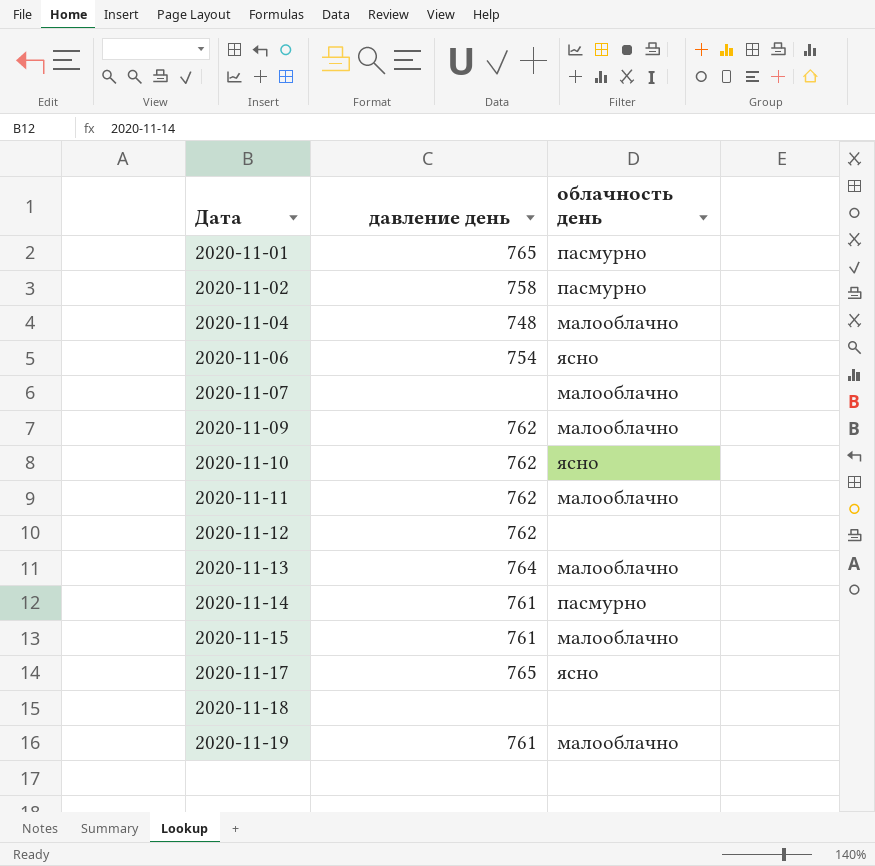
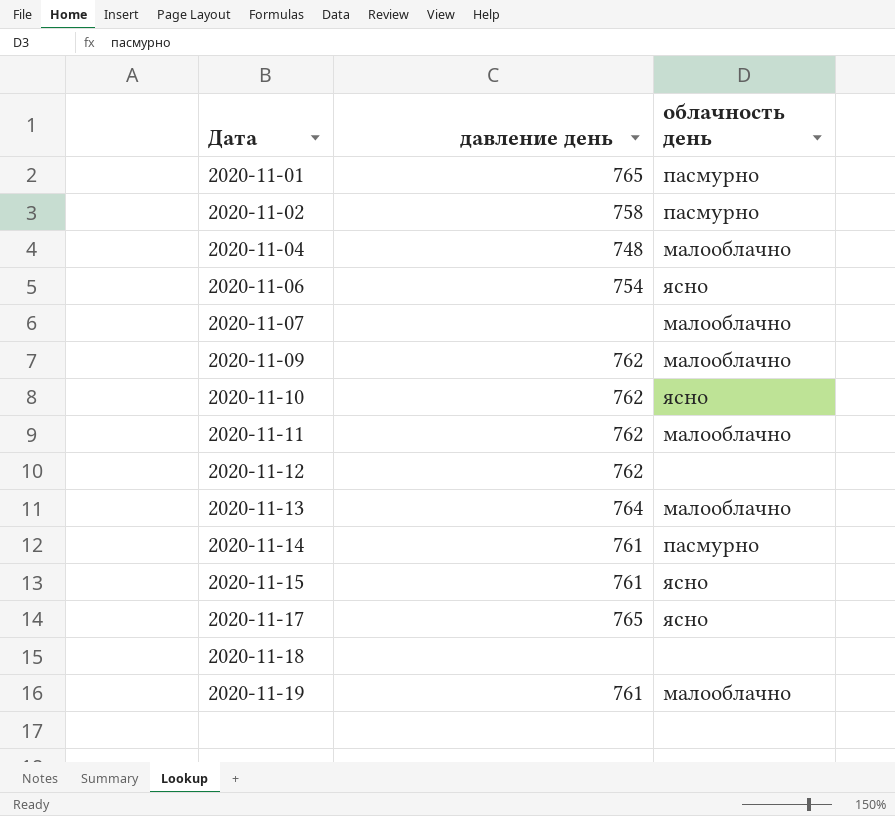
2020-11-15 | облачность день: малооблачно -> ясно

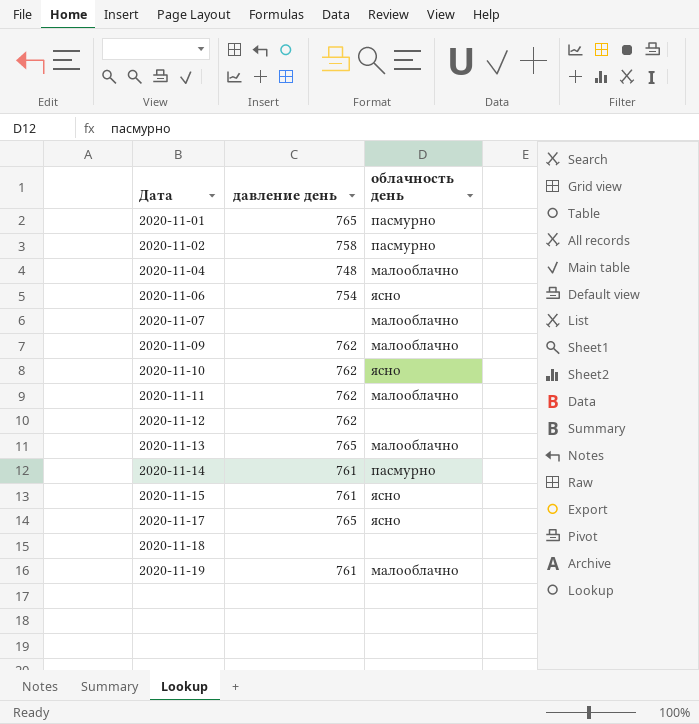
2020-11-13 | давление день: 764 -> 765

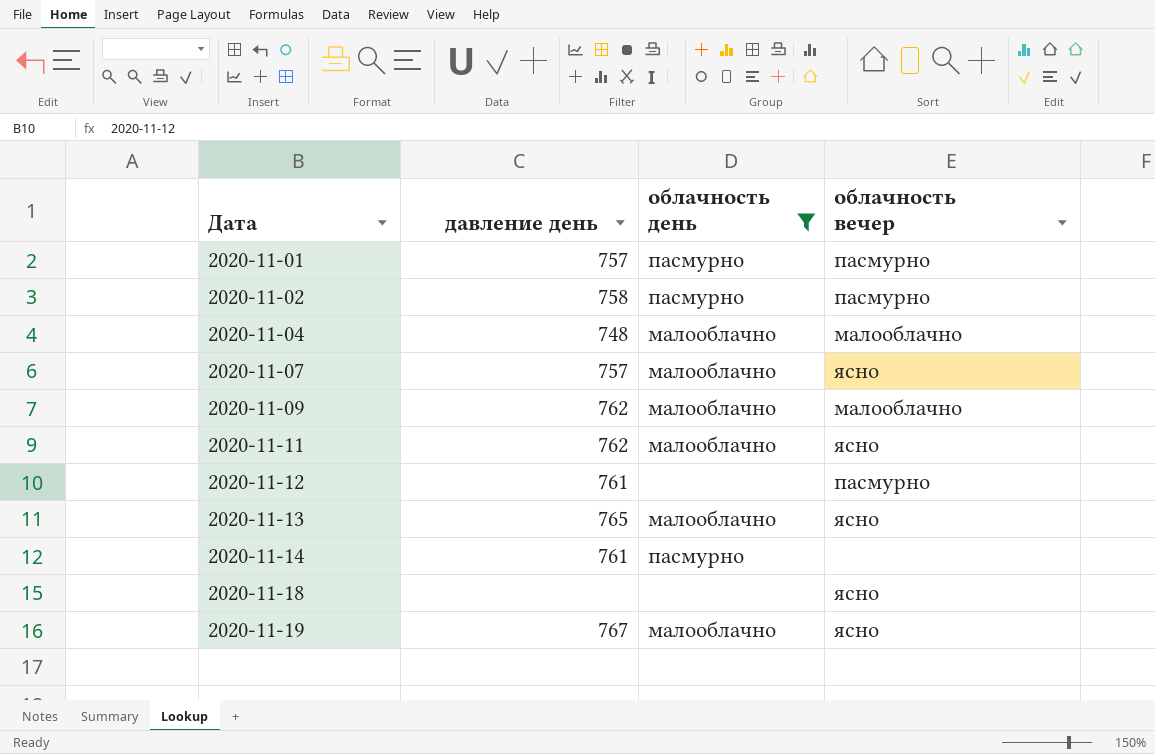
filter: none -> облачность день != ясно
column облачность вечер | position: none -> 4
2020-11-01 | давление день: 765 -> 757
2020-11-07 | давление день: none -> 757
2020-11-12 | давление день: 762 -> 761
2020-11-19 | давление день: 761 -> 767

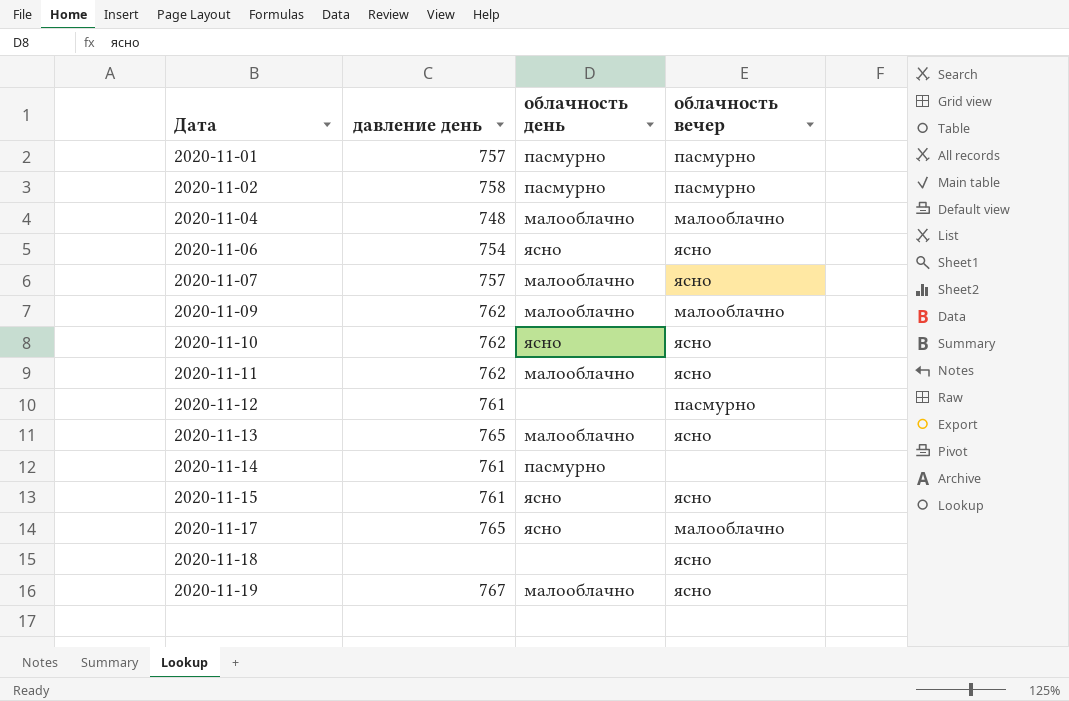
filter: облачность день != ясно -> none

